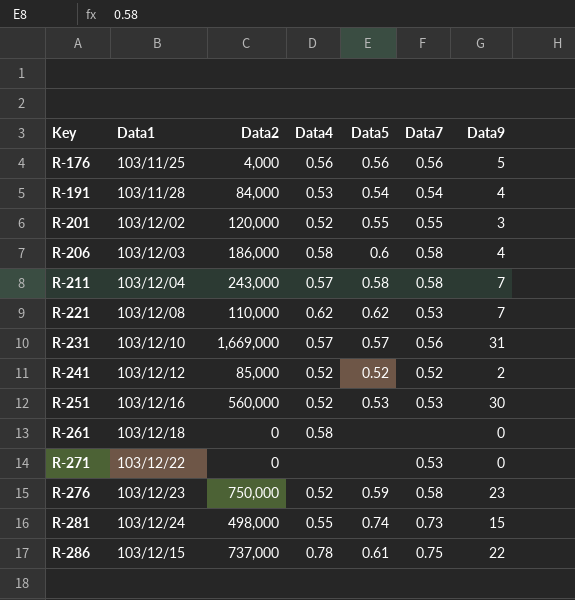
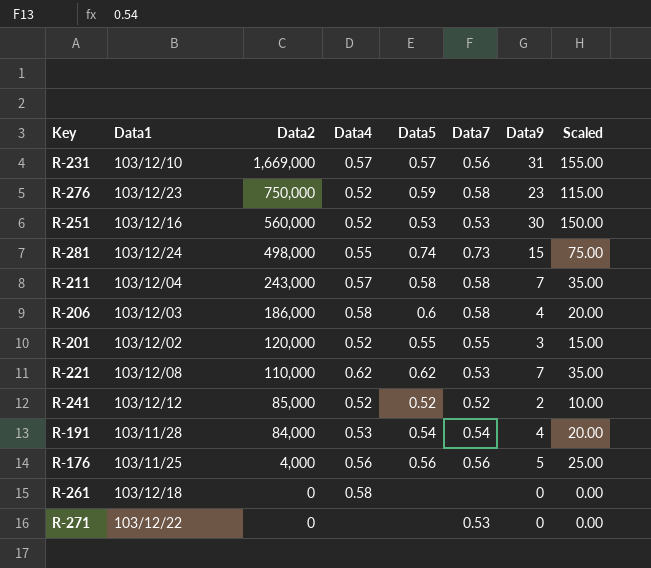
row order: Key ascending -> Data2 descending
column Scaled | formula: none -> [Data9] * 5
row R-286: 103/12/15 | 737,000 | 0.78 | 0.61 | 0.75 | 22 -> none

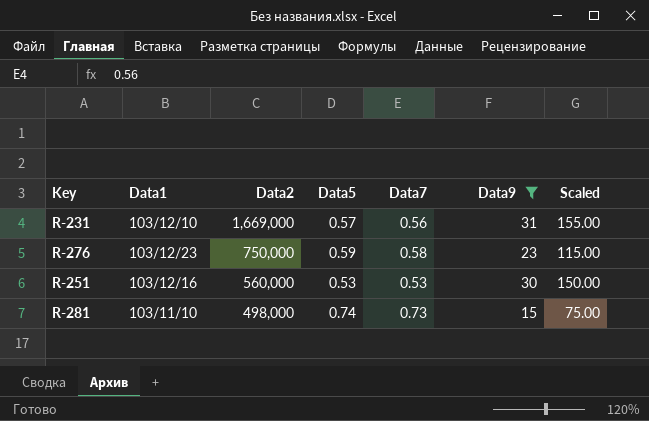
filter: none -> Data9 >= 15
column Data4 | position: 4 -> none
R-281 | Data1: 103/12/24 -> 103/11/10

